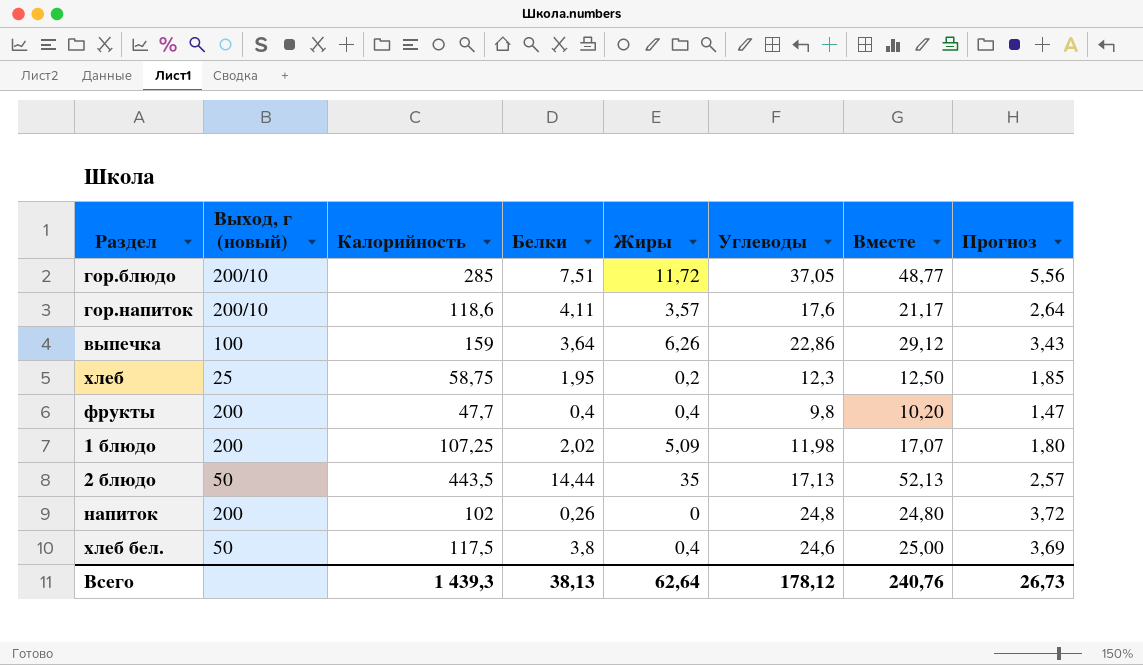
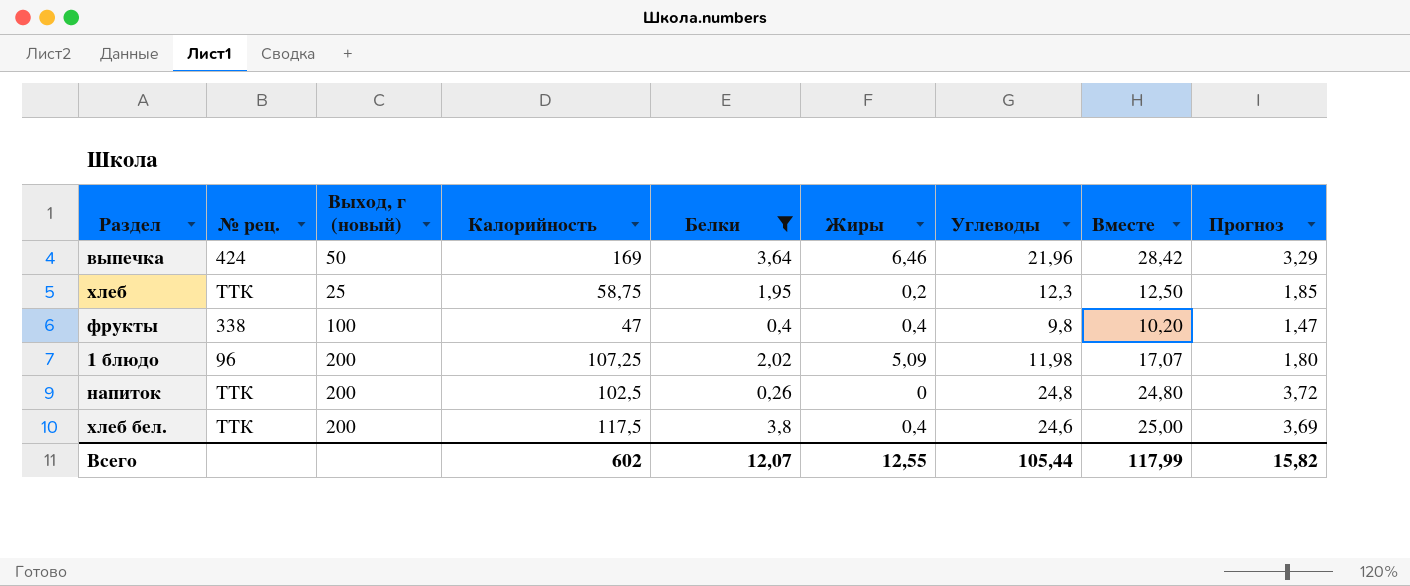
filter: none -> Белки <= 3,8
column № рец. | position: none -> 2
выпечка | Выход, г (новый): 100 -> 50
выпечка | Калорийность: 159 -> 169
выпечка | Жиры: 6,26 -> 6,46
выпечка | Углеводы: 22,86 -> 21,96
выпечка | Вместе: 29,12 -> 28,42
выпечка | Прогноз: 3,43 -> 3,29
фрукты | Выход, г (новый): 200 -> 100
фрукты | Калорийность: 47,7 -> 47
напиток | Калорийность: 102 -> 102,5
хлеб бел. | Выход, г (новый): 50 -> 200
Всего | Калорийность: 1 439,3 -> 602
Всего | Белки: 38,13 -> 12,07
Всего | Жиры: 62,64 -> 12,55
Всего | Углеводы: 178,12 -> 105,44
Всего | Вместе: 240,76 -> 117,99
Всего | Прогноз: 26,73 -> 15,82

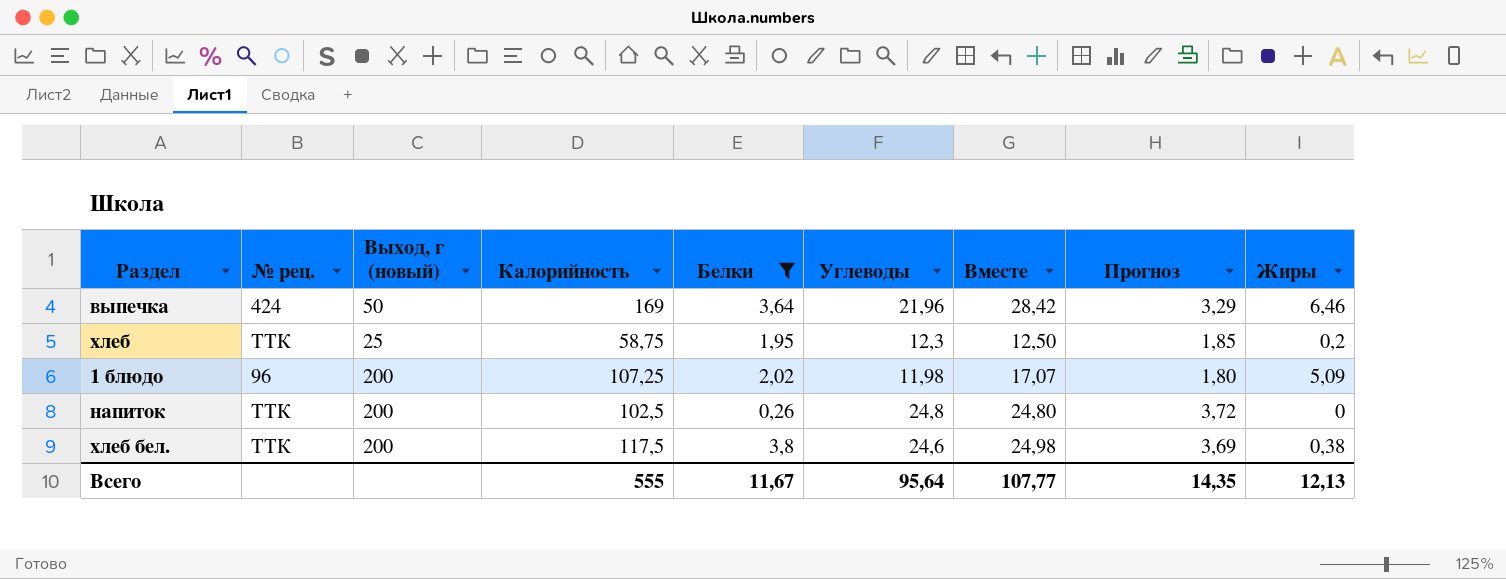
column Жиры | position: 6 -> 9
row фрукты: 338 | 100 | 47 | 0,4 | 0,4 | 9,8 | 10,20 | 1,47 -> none
хлеб бел. | Вместе: 25,00 -> 24,98
хлеб бел. | Жиры: 0,4 -> 0,38
Всего | Калорийность: 602 -> 555
Всего | Белки: 12,07 -> 11,67
Всего | Углеводы: 105,44 -> 95,64
Всего | Вместе: 117,99 -> 107,77
Всего | Прогноз: 15,82 -> 14,35
Всего | Жиры: 12,55 -> 12,13

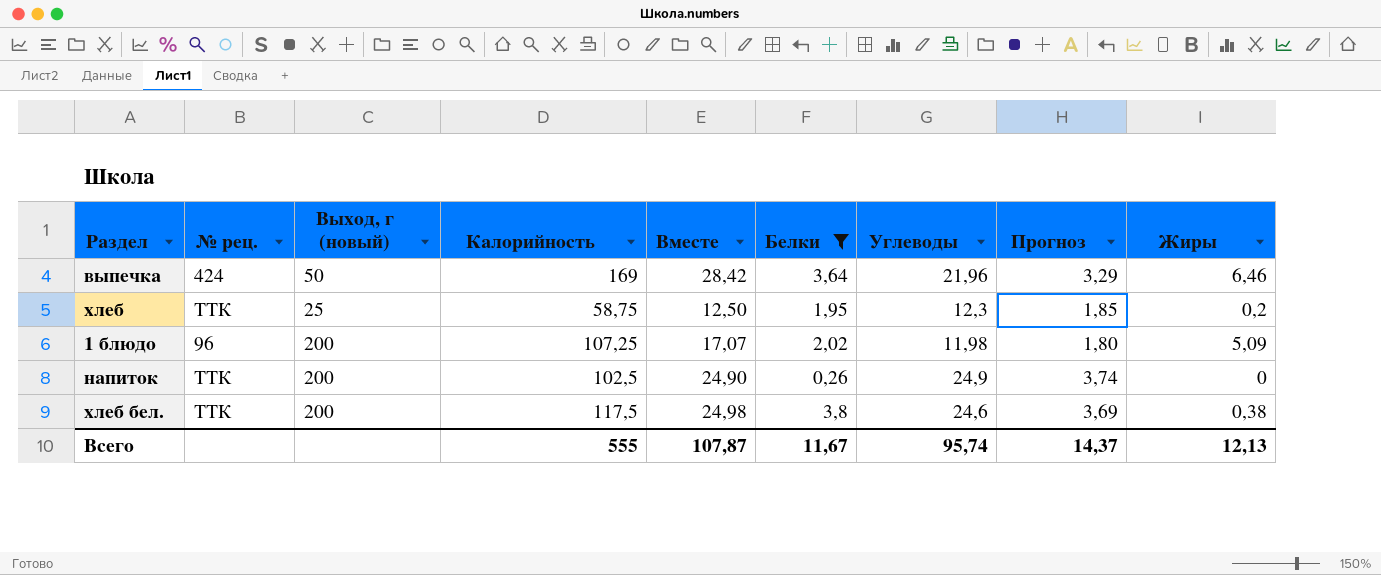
column Вместе | position: 7 -> 5
напиток | Вместе: 24,80 -> 24,90
напиток | Углеводы: 24,8 -> 24,9
напиток | Прогноз: 3,72 -> 3,74
Всего | Вместе: 107,77 -> 107,87
Всего | Углеводы: 95,64 -> 95,74
Всего | Прогноз: 14,35 -> 14,37

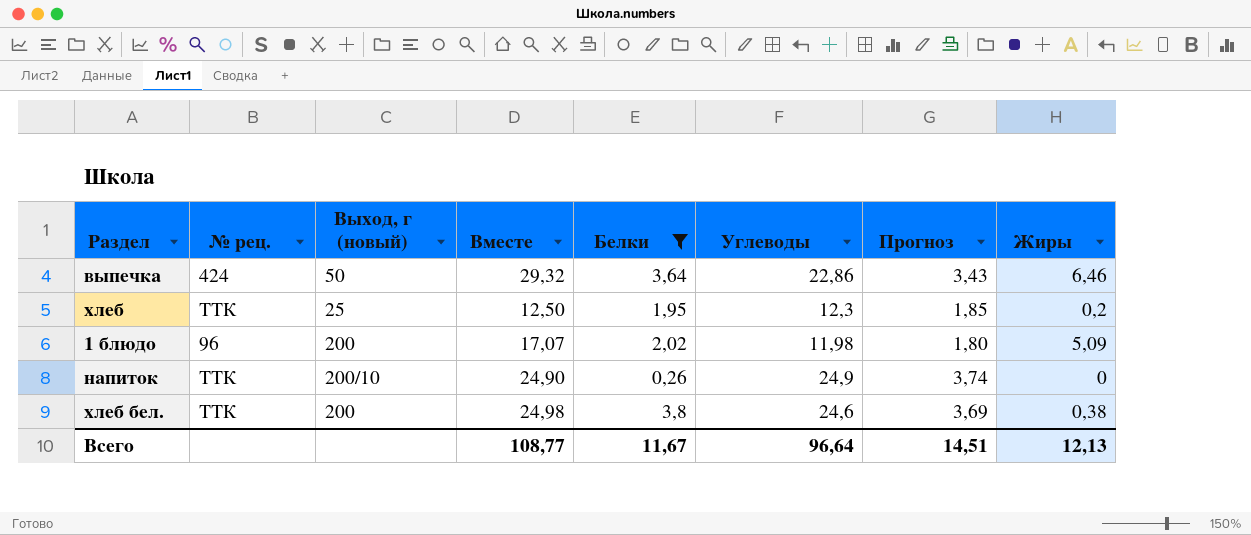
column Калорийность | position: 4 -> none
выпечка | Вместе: 28,42 -> 29,32
выпечка | Углеводы: 21,96 -> 22,86
выпечка | Прогноз: 3,29 -> 3,43
напиток | Выход, г (новый): 200 -> 200/10
Всего | Вместе: 107,87 -> 108,77
Всего | Углеводы: 95,74 -> 96,64
Всего | Прогноз: 14,37 -> 14,51

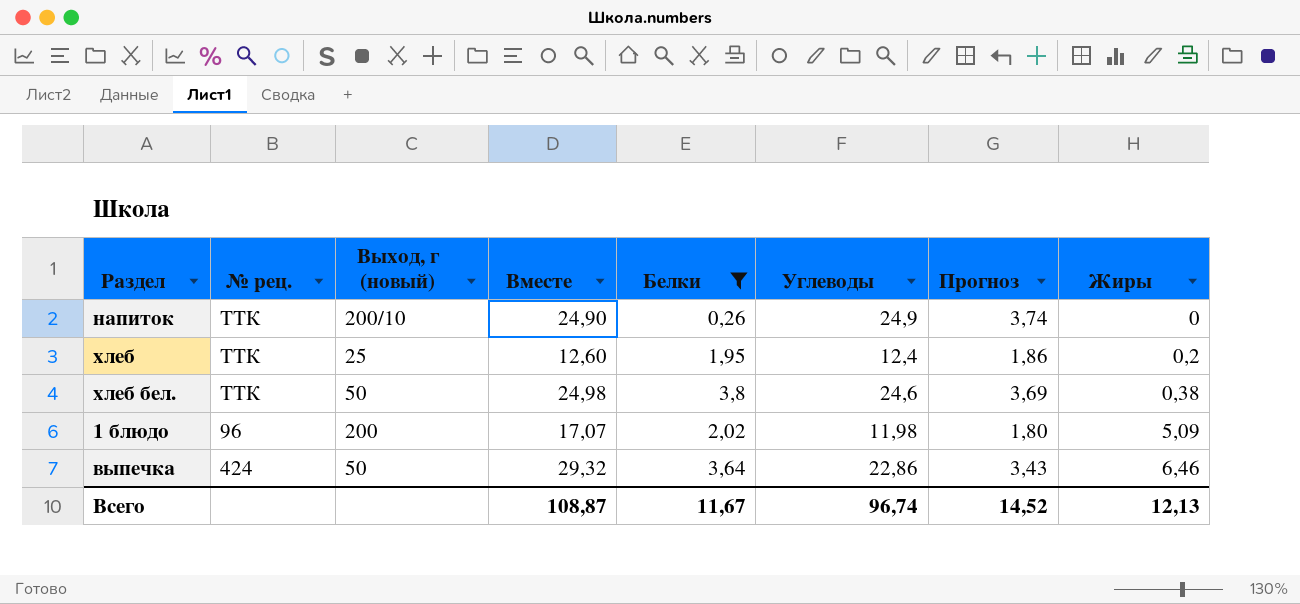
row order: none -> Жиры ascending
хлеб | Вместе: 12,50 -> 12,60
хлеб | Углеводы: 12,3 -> 12,4
хлеб | Прогноз: 1,85 -> 1,86
хлеб бел. | Выход, г (новый): 200 -> 50
Всего | Вместе: 108,77 -> 108,87
Всего | Углеводы: 96,64 -> 96,74
Всего | Прогноз: 14,51 -> 14,52

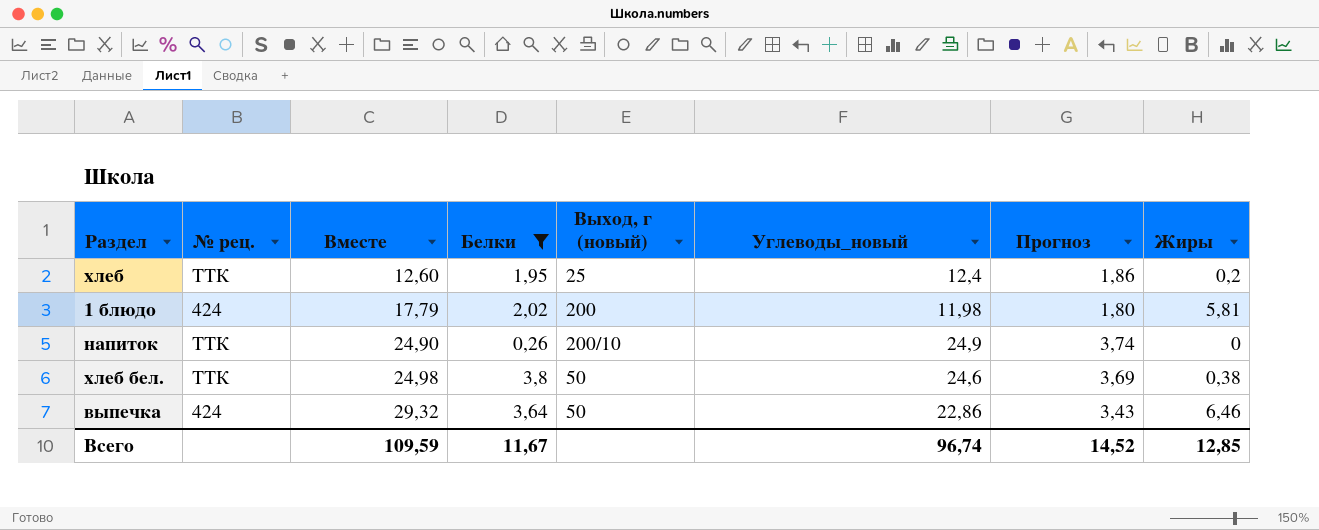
row order: Жиры ascending -> Вместе ascending
column Выход, г (новый) | position: 3 -> 5
column name: Углеводы -> Углеводы_новый
1 блюдо | № рец.: 96 -> 424
1 блюдо | Вместе: 17,07 -> 17,79
1 блюдо | Жиры: 5,09 -> 5,81
Всего | Вместе: 108,87 -> 109,59
Всего | Жиры: 12,13 -> 12,85

